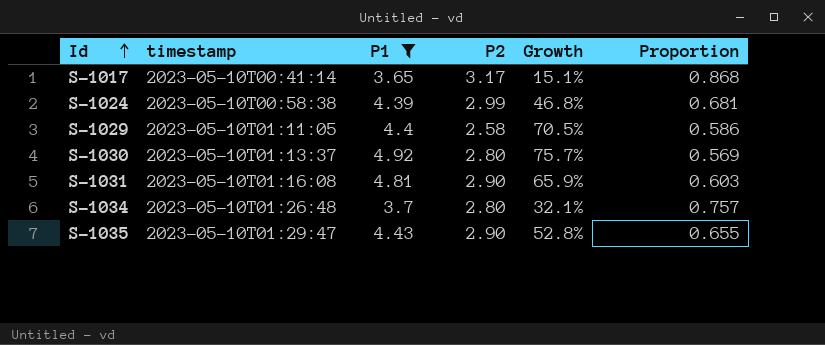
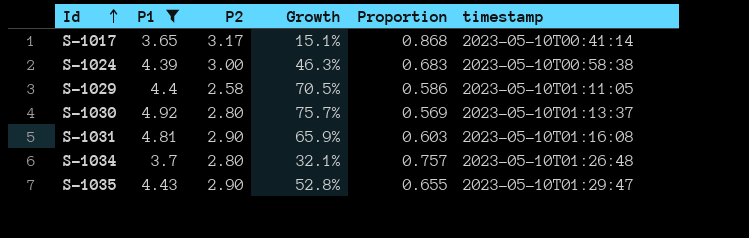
column timestamp | position: 2 -> 6
S-1024 | P2: 2.99 -> 3.00
S-1024 | Growth: 46.8% -> 46.3%
S-1024 | Proportion: 0.681 -> 0.683

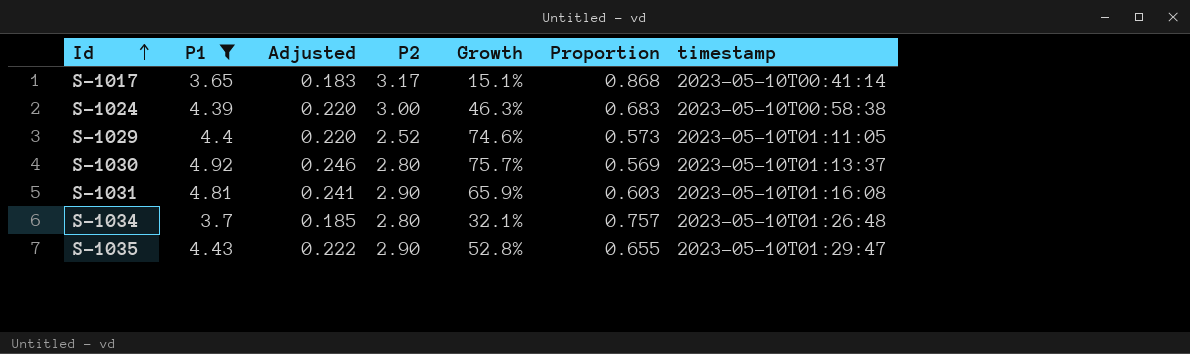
column Adjusted | formula: none -> [P1] * 0.05
S-1029 | P2: 2.58 -> 2.52
S-1029 | Growth: 70.5% -> 74.6%
S-1029 | Proportion: 0.586 -> 0.573

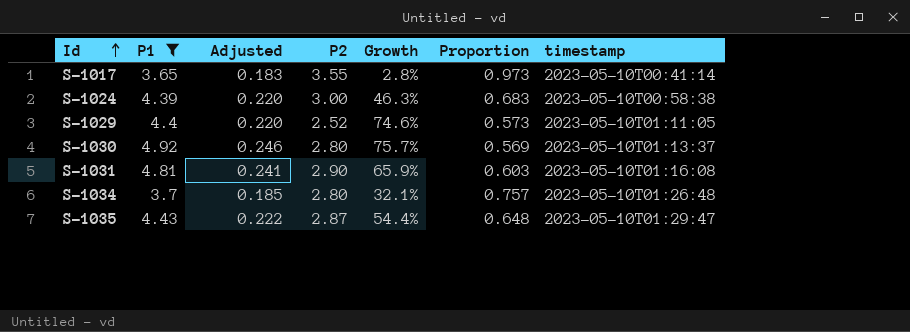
S-1017 | P2: 3.17 -> 3.55
S-1017 | Growth: 15.1% -> 2.8%
S-1017 | Proportion: 0.868 -> 0.973
S-1035 | P2: 2.90 -> 2.87
S-1035 | Growth: 52.8% -> 54.4%
S-1035 | Proportion: 0.655 -> 0.648

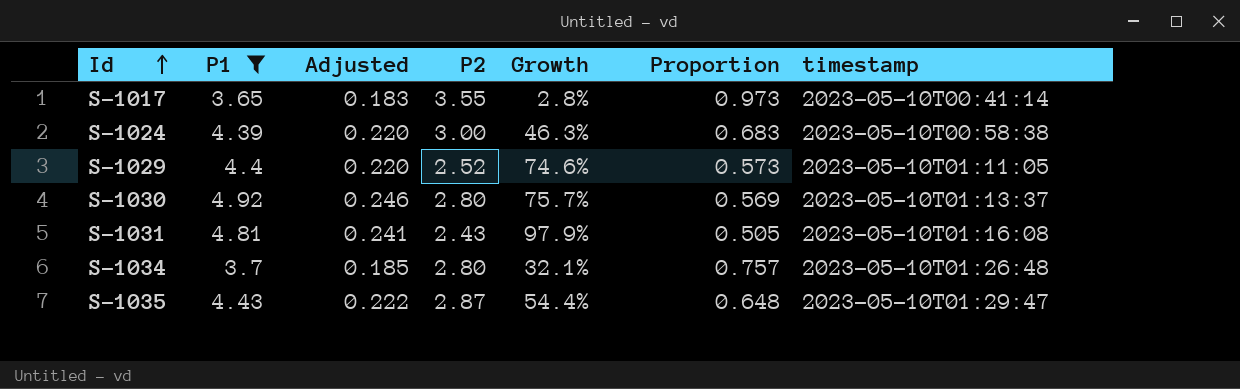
S-1031 | P2: 2.90 -> 2.43
S-1031 | Growth: 65.9% -> 97.9%
S-1031 | Proportion: 0.603 -> 0.505

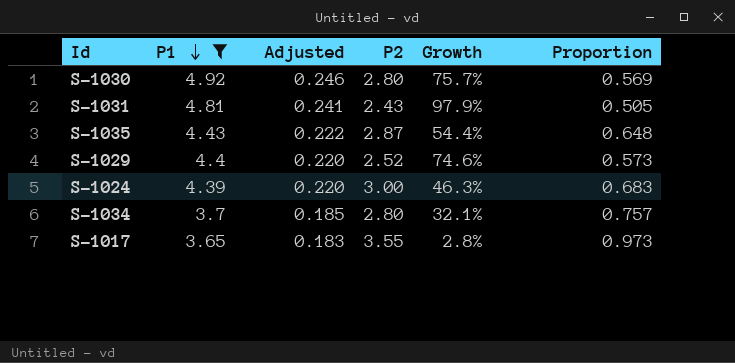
row order: Id ascending -> P1 descending
column timestamp | position: 7 -> none

